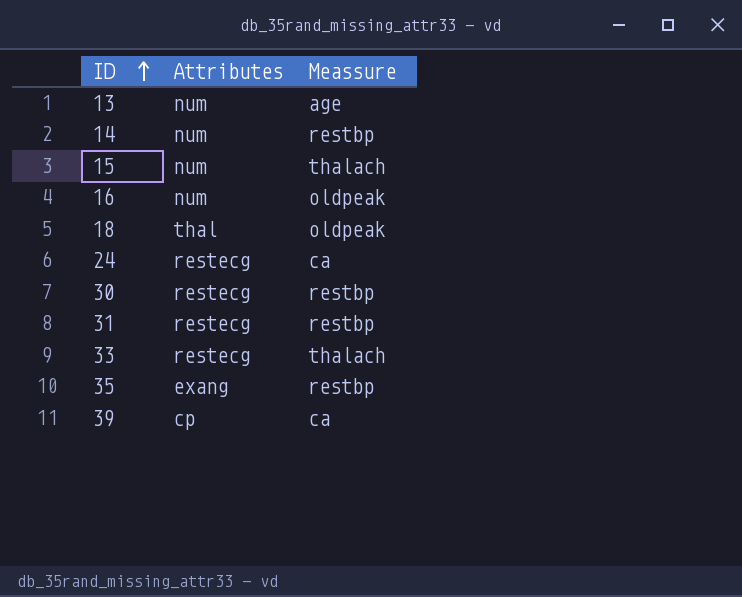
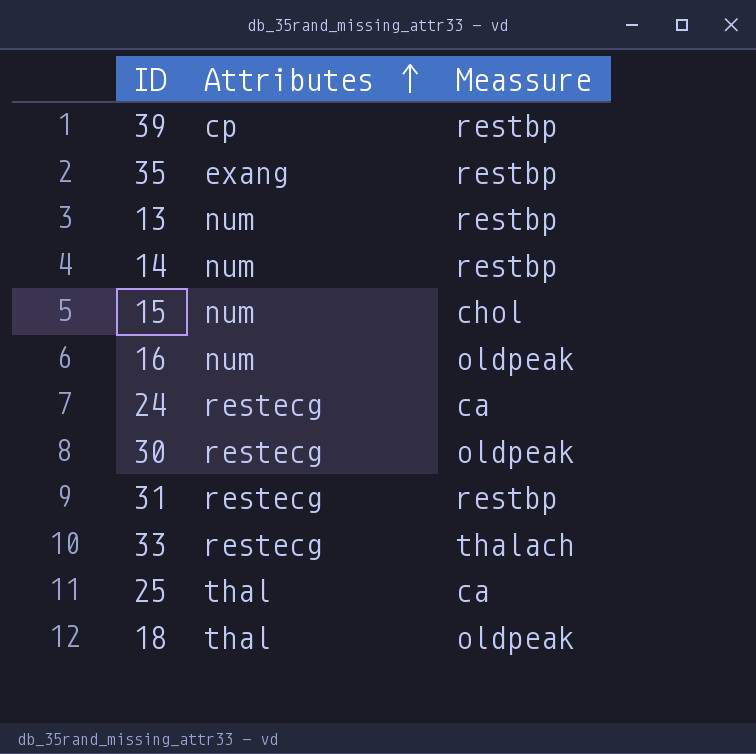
row order: ID ascending -> Attributes ascending
39 | Meassure: ca -> restbp
13 | Meassure: age -> restbp
15 | Meassure: thalach -> chol
30 | Meassure: restbp -> oldpeak
row 25: none -> thal | ca

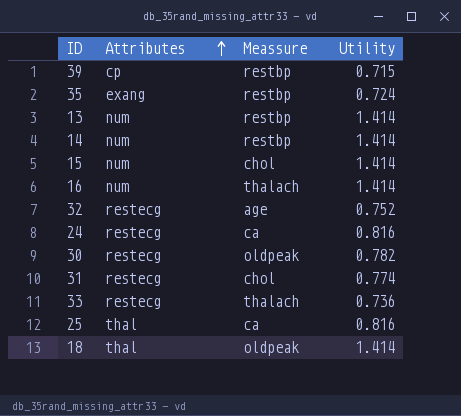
column Utility | position: none -> 4
16 | Meassure: oldpeak -> thalach
row 32: none -> restecg | age | 0.752
31 | Meassure: restbp -> chol

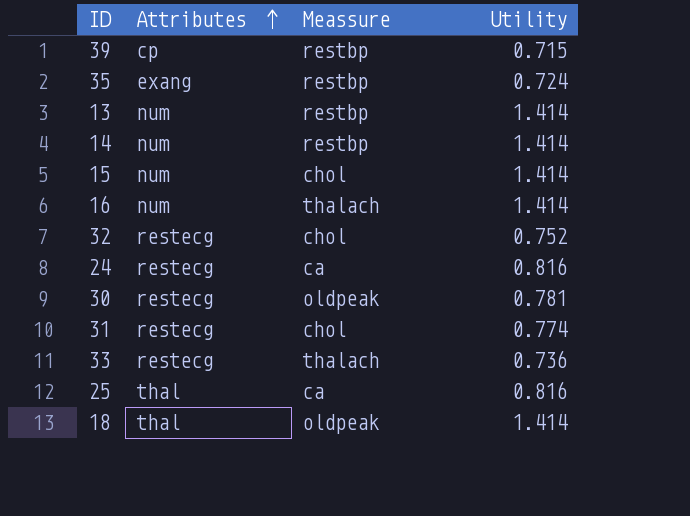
32 | Meassure: age -> chol
30 | Utility: 0.782 -> 0.781

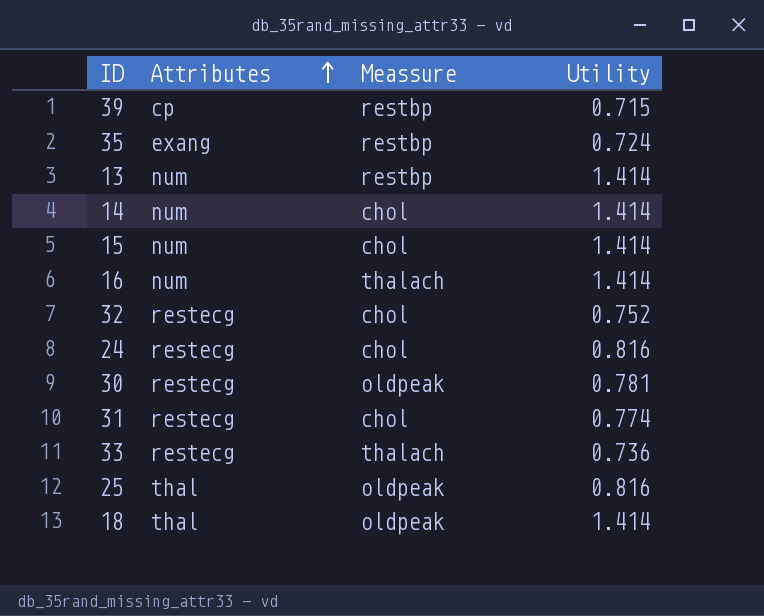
14 | Meassure: restbp -> chol
24 | Meassure: ca -> chol
25 | Meassure: ca -> oldpeak

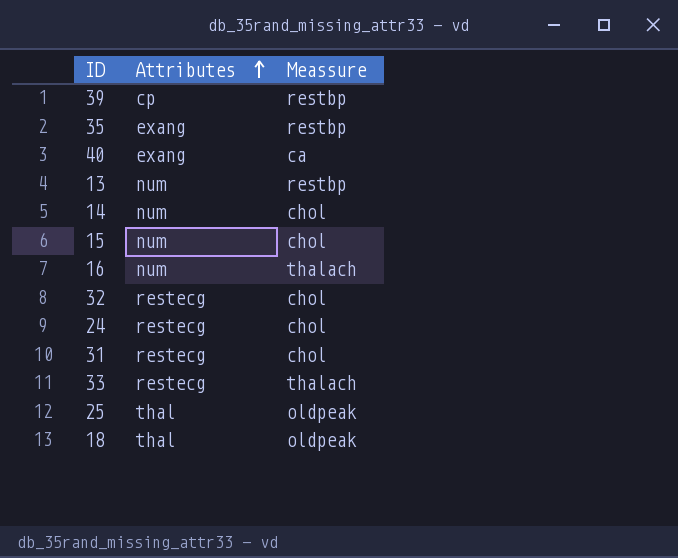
column Utility | position: 4 -> none
row 30: restecg | oldpeak | 0.781 -> none
row 40: none -> exang | ca

